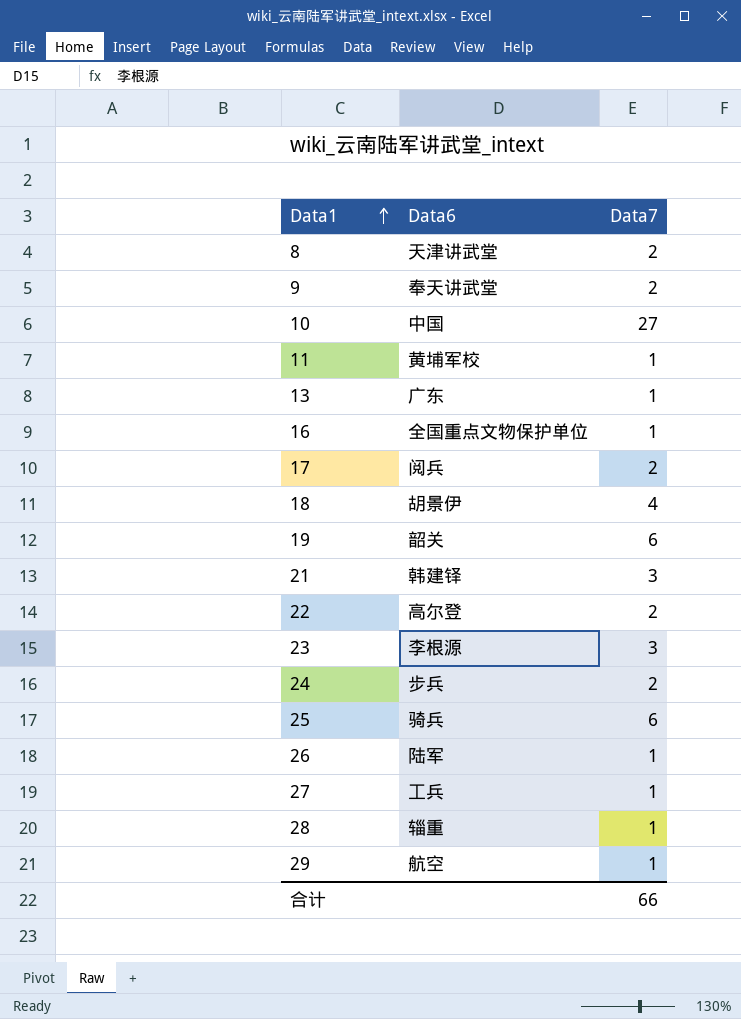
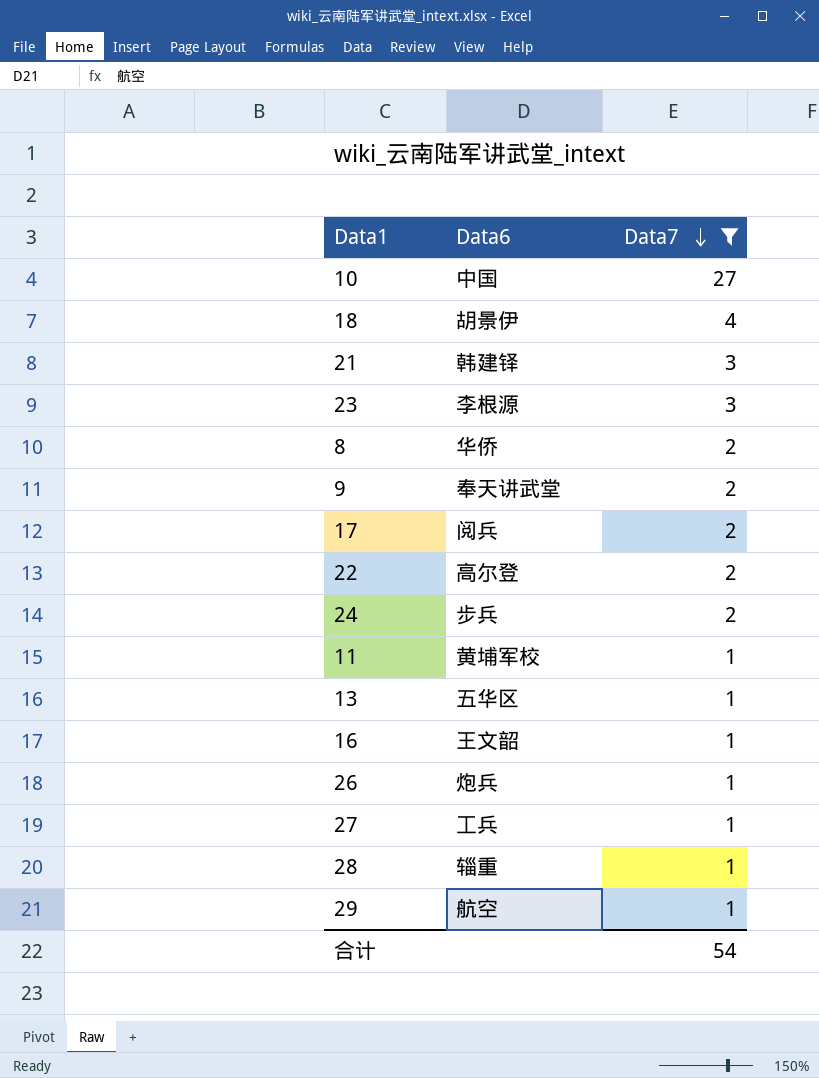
filter: none -> Data7 != 6
row order: Data1 ascending -> Data7 descending
8 | Data6: 天津讲武堂 -> 华侨
13 | Data6: 广东 -> 五华区
16 | Data6: 全国重点文物保护单位 -> 王文韶
26 | Data6: 陆军 -> 炮兵
合计 | Data7: 66 -> 54

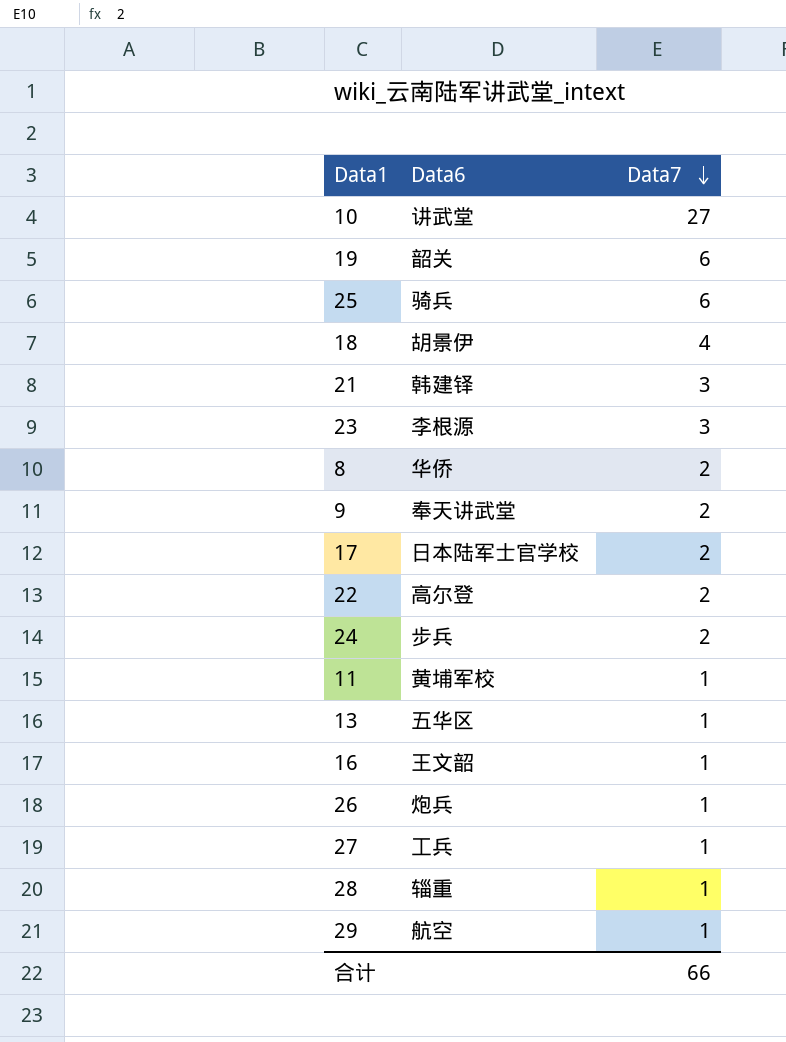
filter: Data7 != 6 -> none
10 | Data6: 中国 -> 讲武堂
17 | Data6: 阅兵 -> 日本陆军士官学校
合计 | Data7: 54 -> 66

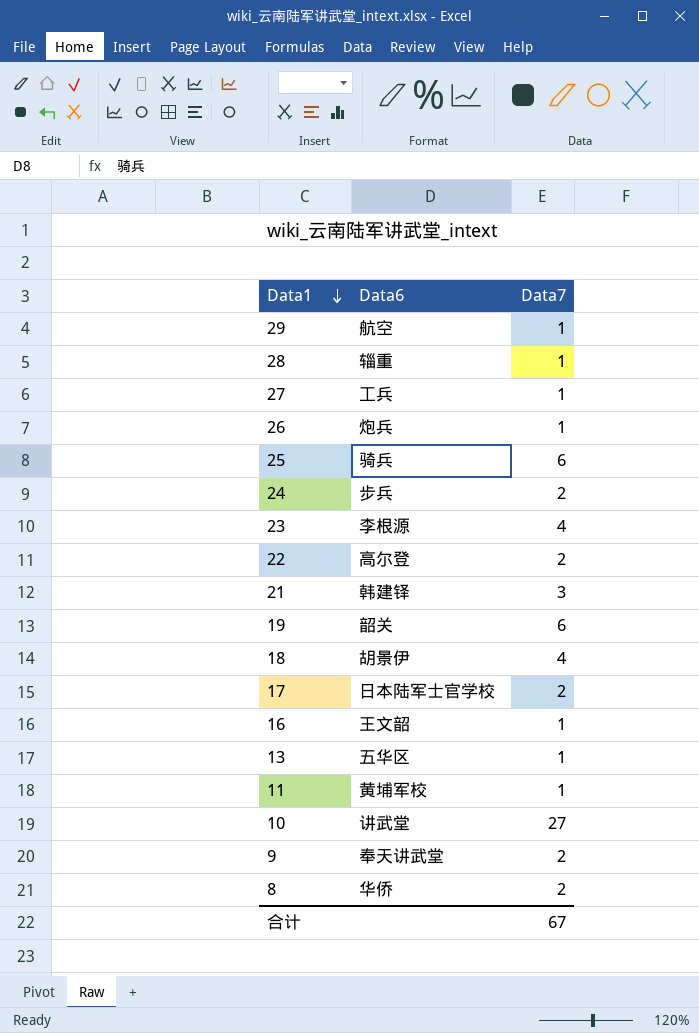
row order: Data7 descending -> Data1 descending
23 | Data7: 3 -> 4
合计 | Data7: 66 -> 67

